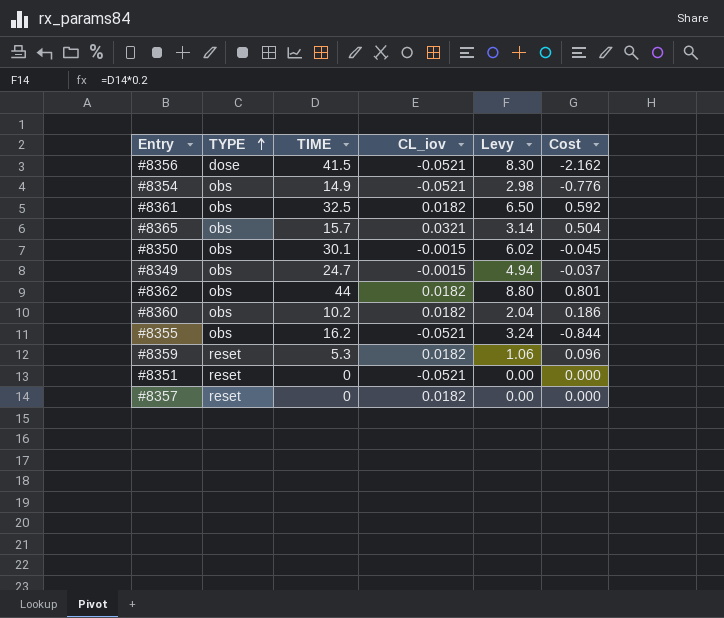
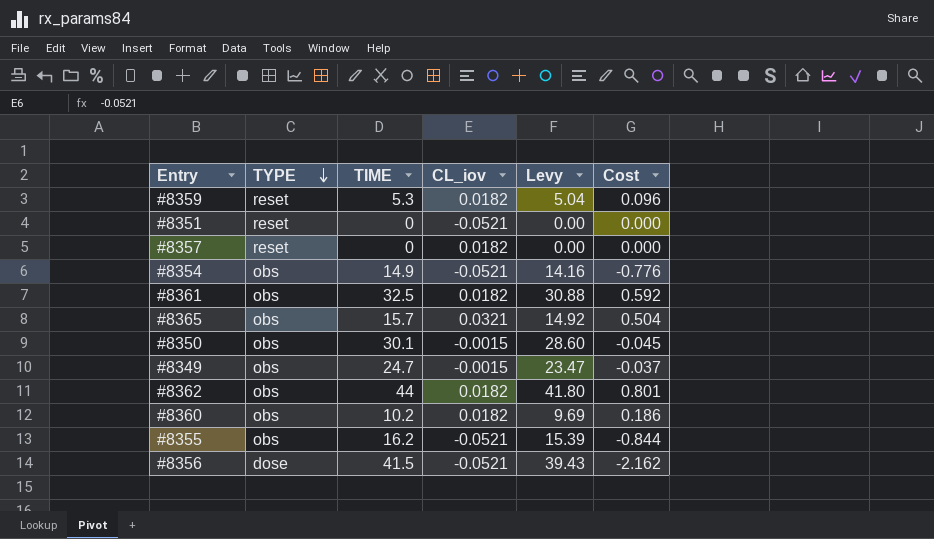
row order: TYPE ascending -> TYPE descending
column Levy | formula: [TIME] * 0.2 -> [TIME] * 0.95

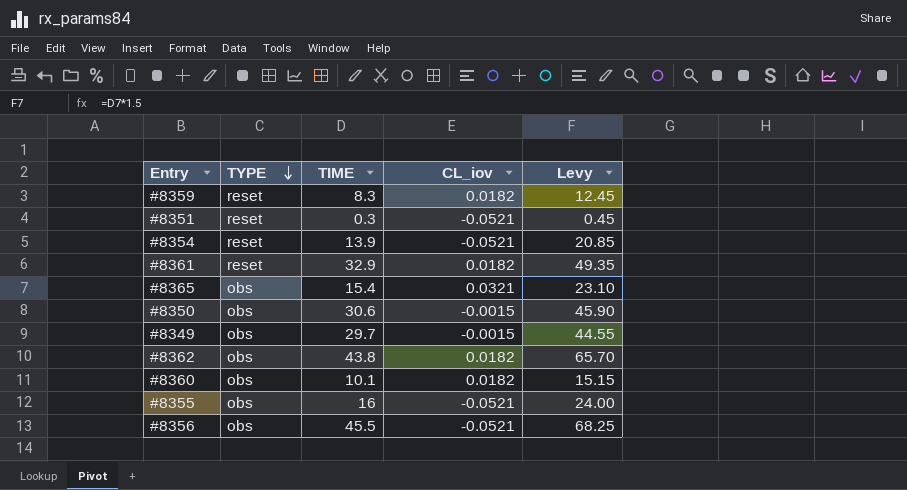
column Cost | formula: [TIME] * [CL_iov] -> none
column Levy | formula: [TIME] * 0.95 -> [TIME] * 1.5
row #8357: reset | 0 | 0.0182 | 0.00 | 0.000 -> none
#8359 | TIME: 5.3 -> 8.3
#8351 | TIME: 0 -> 0.3
#8354 | TYPE: obs -> reset
#8354 | TIME: 14.9 -> 13.9
#8361 | TYPE: obs -> reset
#8361 | TIME: 32.5 -> 32.9
#8365 | TIME: 15.7 -> 15.4
#8350 | TIME: 30.1 -> 30.6
#8349 | TIME: 24.7 -> 29.7
#8362 | TIME: 44 -> 43.8
#8360 | TIME: 10.2 -> 10.1
#8355 | TIME: 16.2 -> 16
#8356 | TYPE: dose -> obs
#8356 | TIME: 41.5 -> 45.5

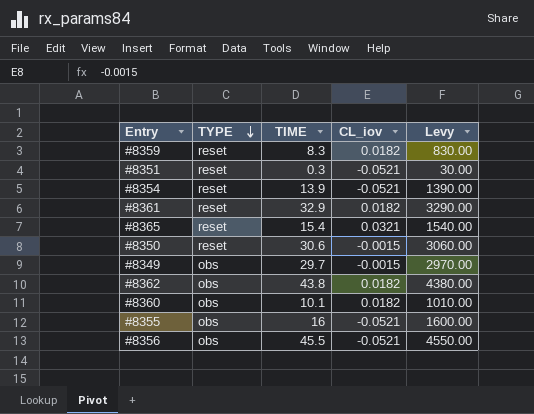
column Levy | formula: [TIME] * 1.5 -> [TIME] * 100
#8365 | TYPE: obs -> reset
#8350 | TYPE: obs -> reset

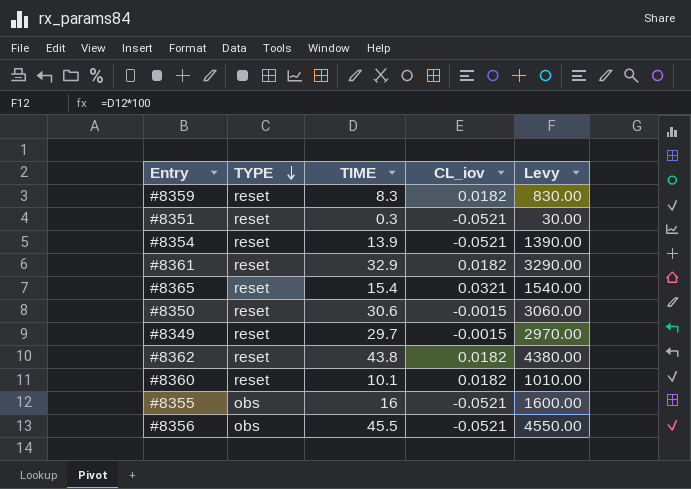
#8349 | TYPE: obs -> reset
#8362 | TYPE: obs -> reset
#8360 | TYPE: obs -> reset

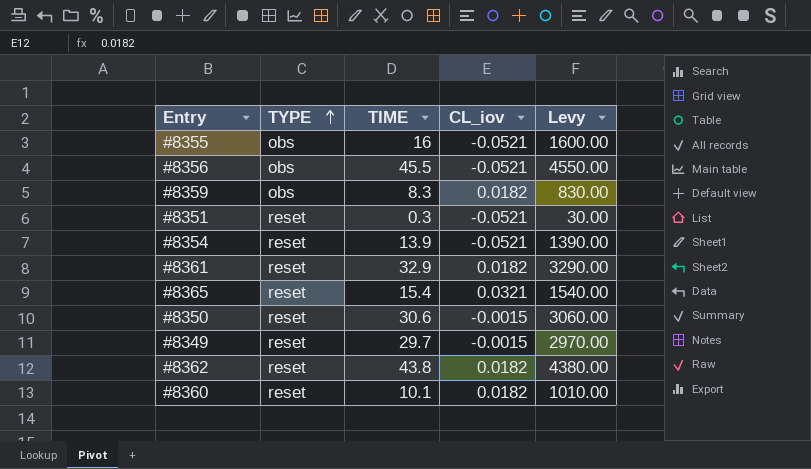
row order: TYPE descending -> TYPE ascending
#8359 | TYPE: reset -> obs

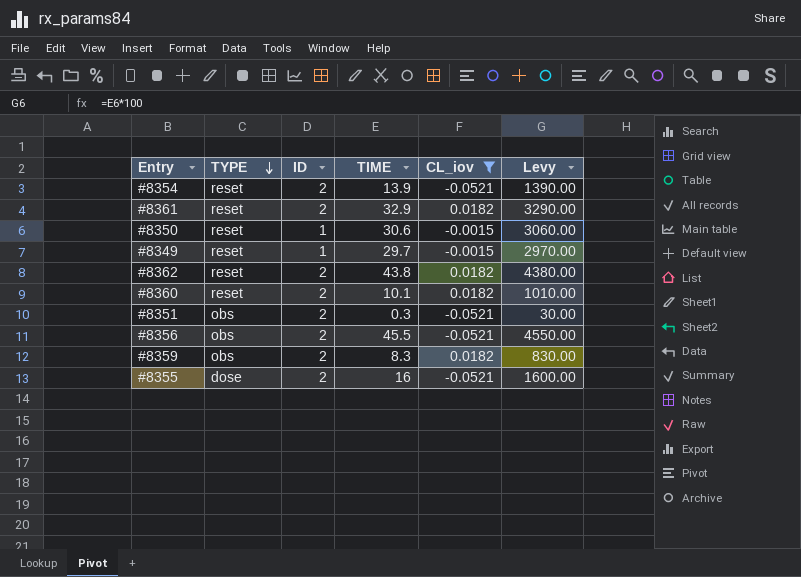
filter: none -> CL_iov != 0.0321
row order: TYPE ascending -> TYPE descending
column ID | position: none -> 3
#8351 | TYPE: reset -> obs
#8355 | TYPE: obs -> dose

